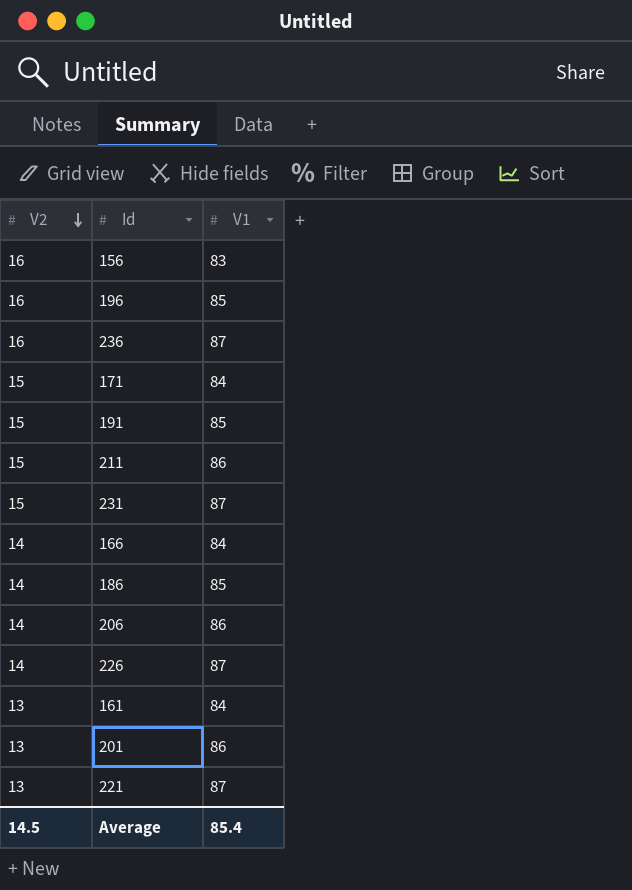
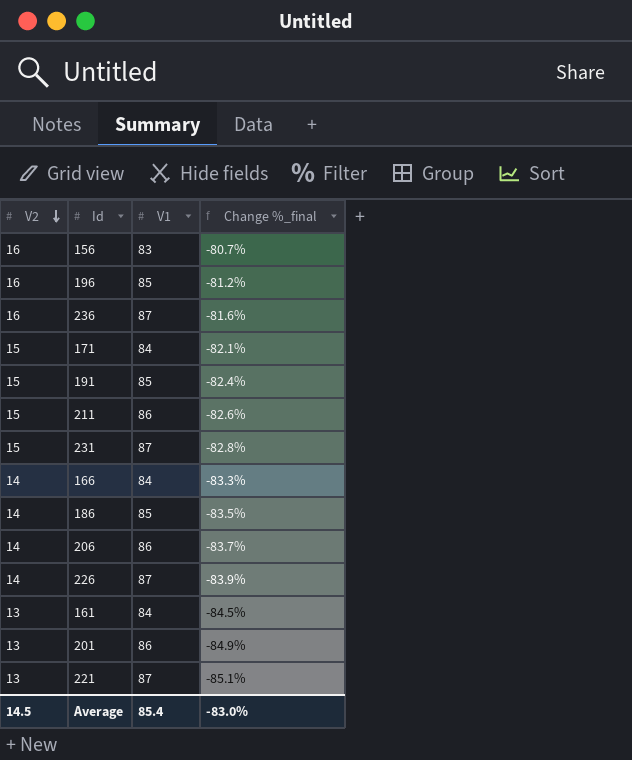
column Change %_final | formula: none -> ([V2] - [V1]) / [V1]

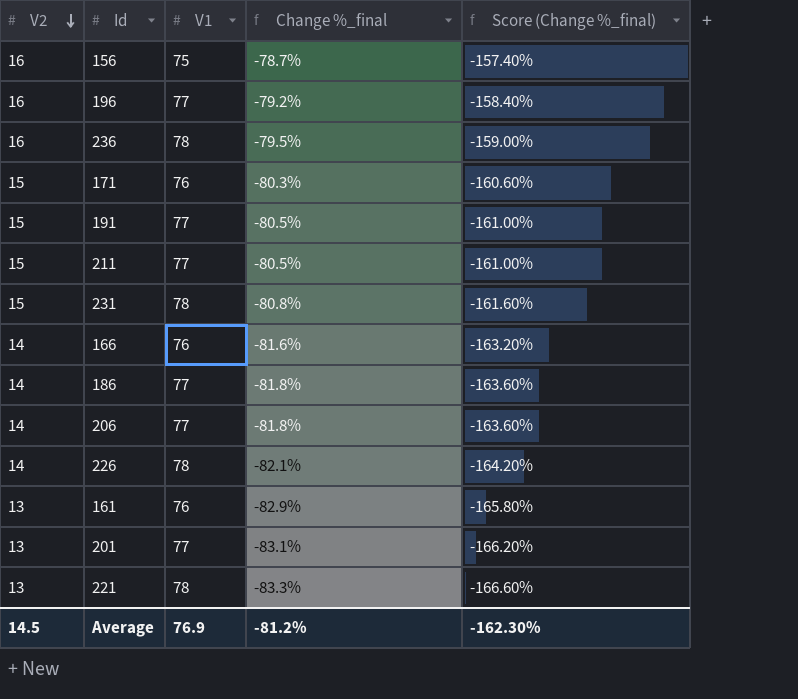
column Score (Change %_final) | formula: none -> [Change %_final] * 2
156 | V1: 83 -> 75
156 | Change %_final: -80.7% -> -78.7%
196 | V1: 85 -> 77
196 | Change %_final: -81.2% -> -79.2%
236 | V1: 87 -> 78
236 | Change %_final: -81.6% -> -79.5%
171 | V1: 84 -> 76
171 | Change %_final: -82.1% -> -80.3%
191 | V1: 85 -> 77
191 | Change %_final: -82.4% -> -80.5%
211 | V1: 86 -> 77
211 | Change %_final: -82.6% -> -80.5%
231 | V1: 87 -> 78
231 | Change %_final: -82.8% -> -80.8%
166 | V1: 84 -> 76
166 | Change %_final: -83.3% -> -81.6%
186 | V1: 85 -> 77
186 | Change %_final: -83.5% -> -81.8%
206 | V1: 86 -> 77
206 | Change %_final: -83.7% -> -81.8%
226 | V1: 87 -> 78
226 | Change %_final: -83.9% -> -82.1%
161 | V1: 84 -> 76
161 | Change %_final: -84.5% -> -82.9%
201 | V1: 86 -> 77
201 | Change %_final: -84.9% -> -83.1%
221 | V1: 87 -> 78
221 | Change %_final: -85.1% -> -83.3%
Average | V1: 85.4 -> 76.9
Average | Change %_final: -83.0% -> -81.2%

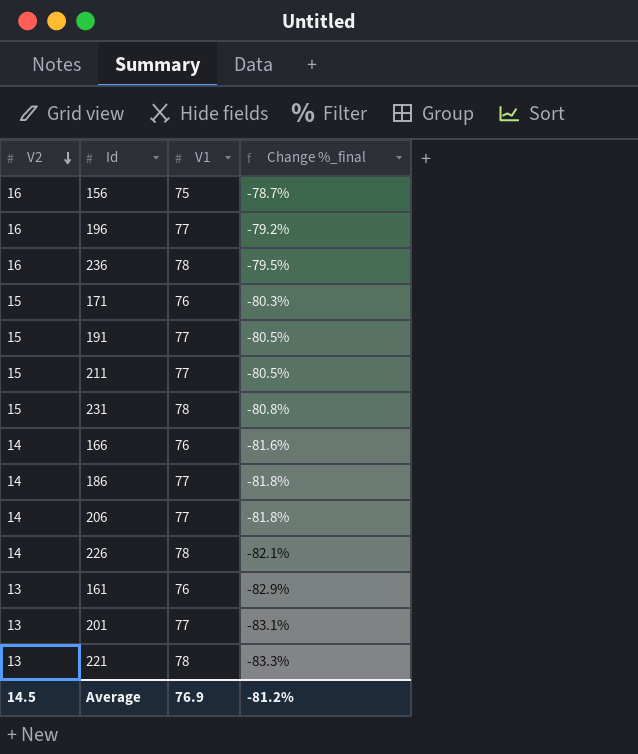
column Score (Change %_final) | formula: [Change %_final] * 2 -> none

